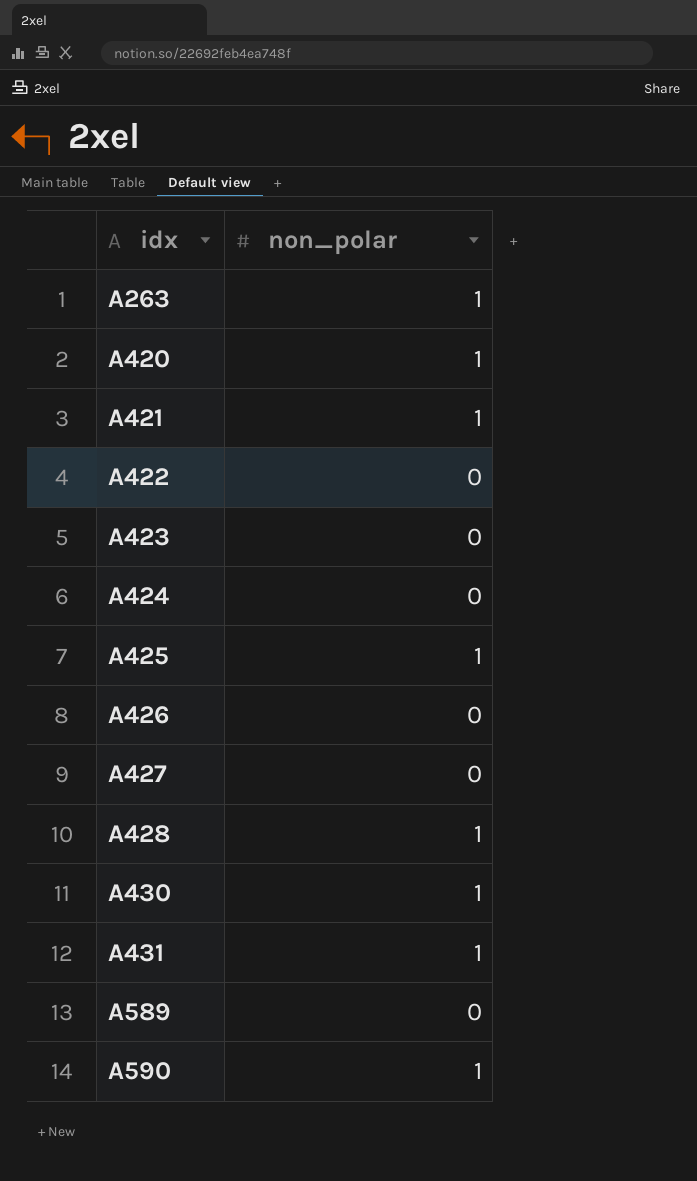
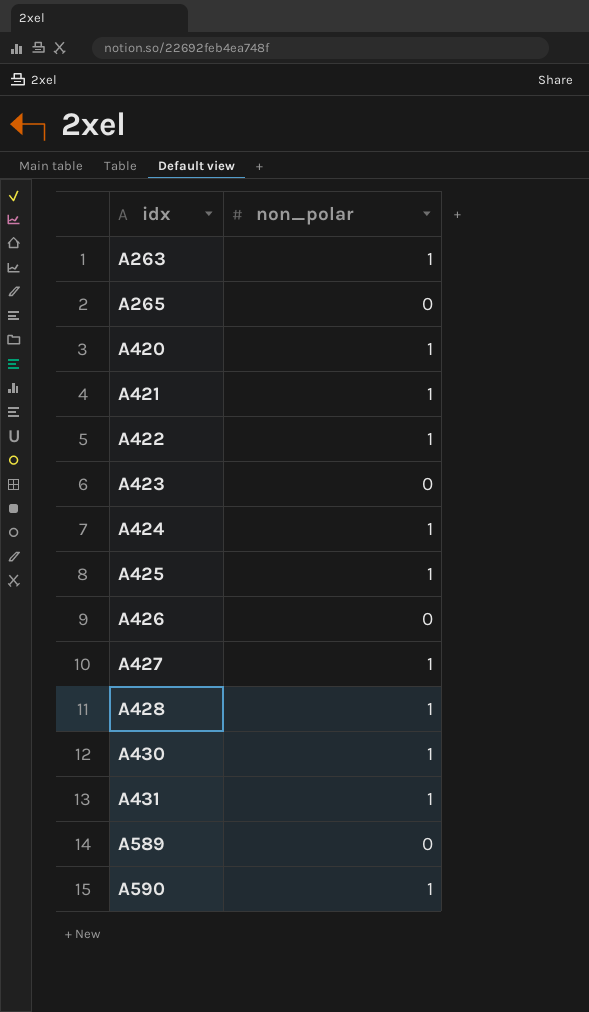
row A265: none -> 0
A422 | non_polar: 0 -> 1
A424 | non_polar: 0 -> 1
A427 | non_polar: 0 -> 1

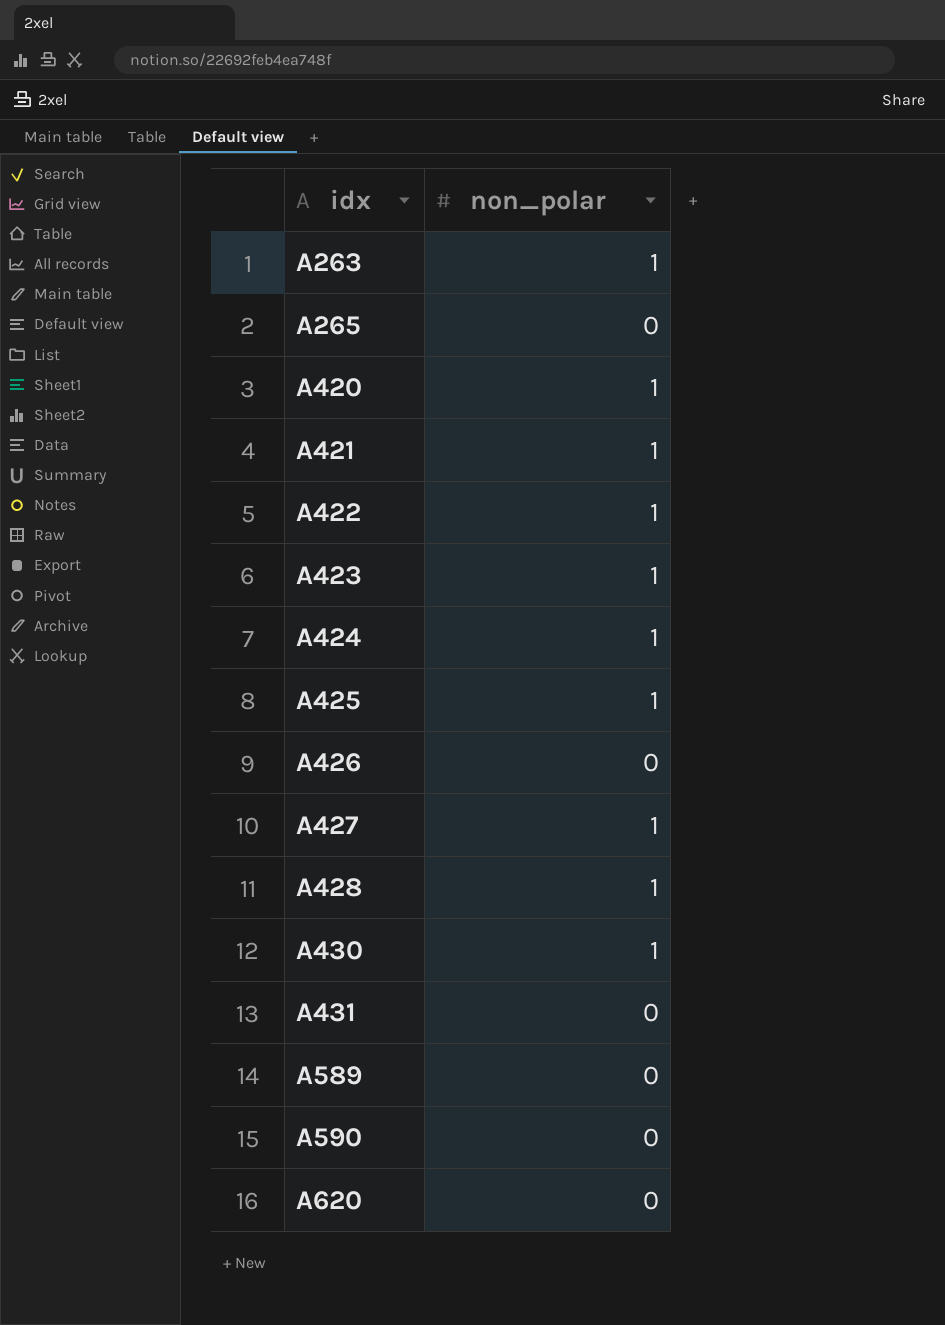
A423 | non_polar: 0 -> 1
A431 | non_polar: 1 -> 0
A590 | non_polar: 1 -> 0
row A620: none -> 0

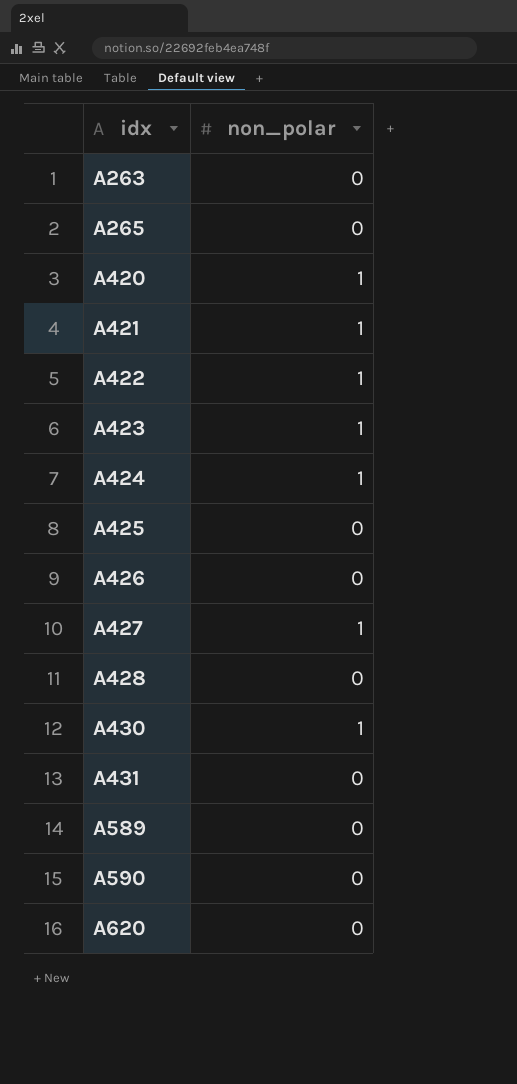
A263 | non_polar: 1 -> 0
A425 | non_polar: 1 -> 0
A428 | non_polar: 1 -> 0

